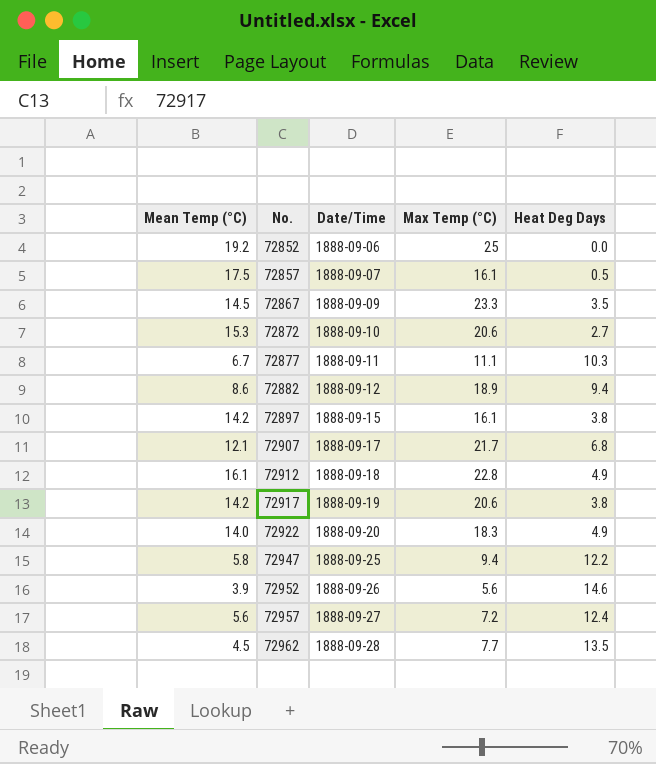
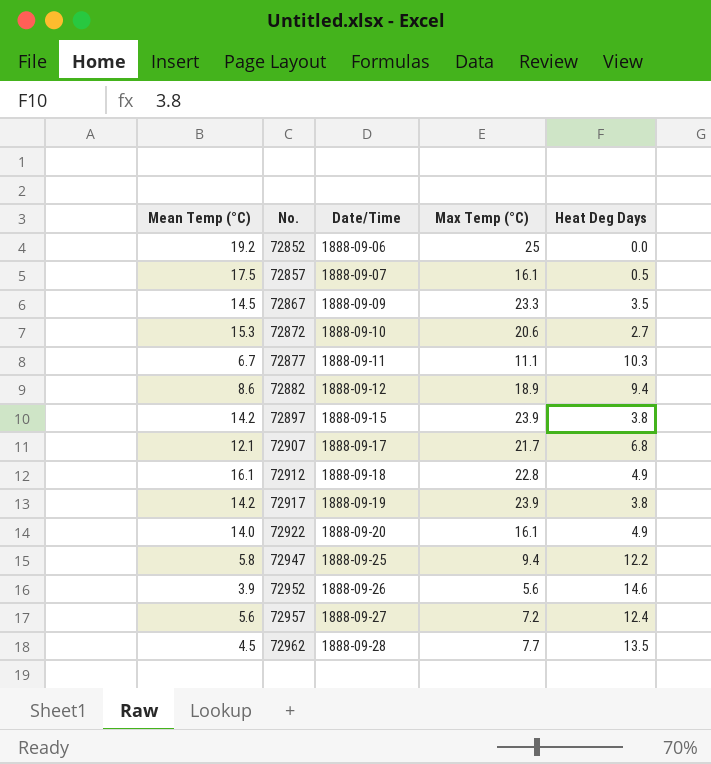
72897 | Max Temp (°C): 16.1 -> 23.9
72917 | Max Temp (°C): 20.6 -> 23.9
72922 | Max Temp (°C): 18.3 -> 16.1

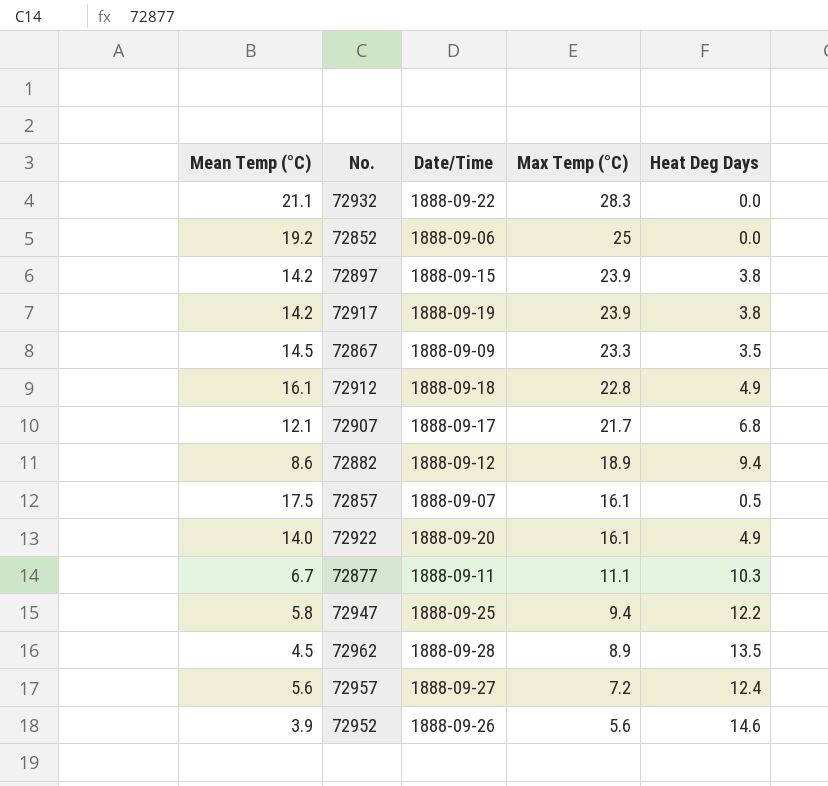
row order: No. ascending -> Max Temp (°C) descending
row 72872: 15.3 | 1888-09-10 | 20.6 | 2.7 -> none
row 72932: none -> 21.1 | 1888-09-22 | 28.3 | 0.0
72962 | Max Temp (°C): 7.7 -> 8.9

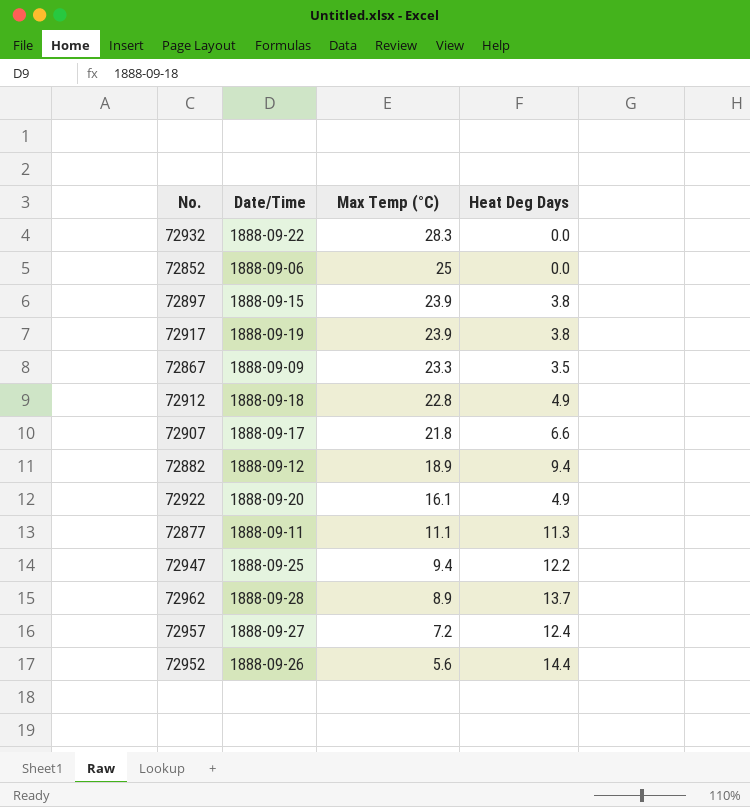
column Mean Temp (°C) | position: 1 -> none
row 72857: 17.5 | 1888-09-07 | 16.1 | 0.5 -> none
72907 | Max Temp (°C): 21.7 -> 21.8
72907 | Heat Deg Days: 6.8 -> 6.6
72877 | Heat Deg Days: 10.3 -> 11.3
72962 | Heat Deg Days: 13.5 -> 13.7
72952 | Heat Deg Days: 14.6 -> 14.4

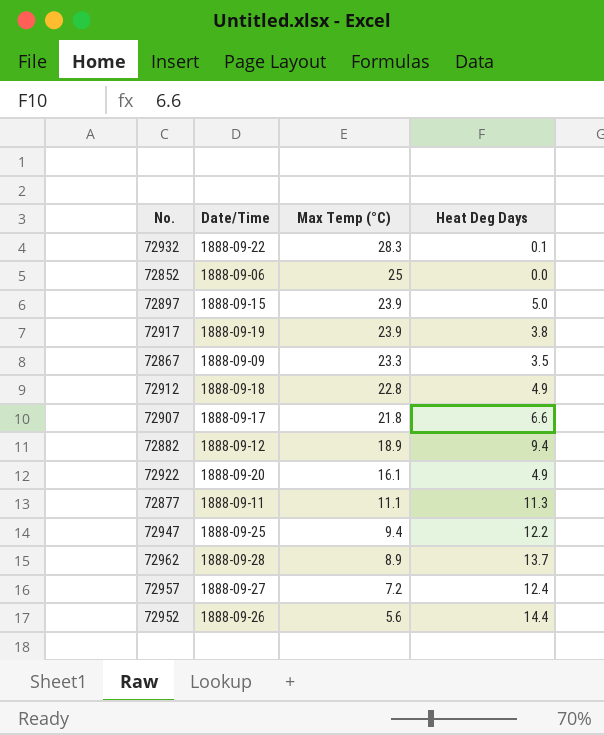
72932 | Heat Deg Days: 0.0 -> 0.1
72897 | Heat Deg Days: 3.8 -> 5.0

